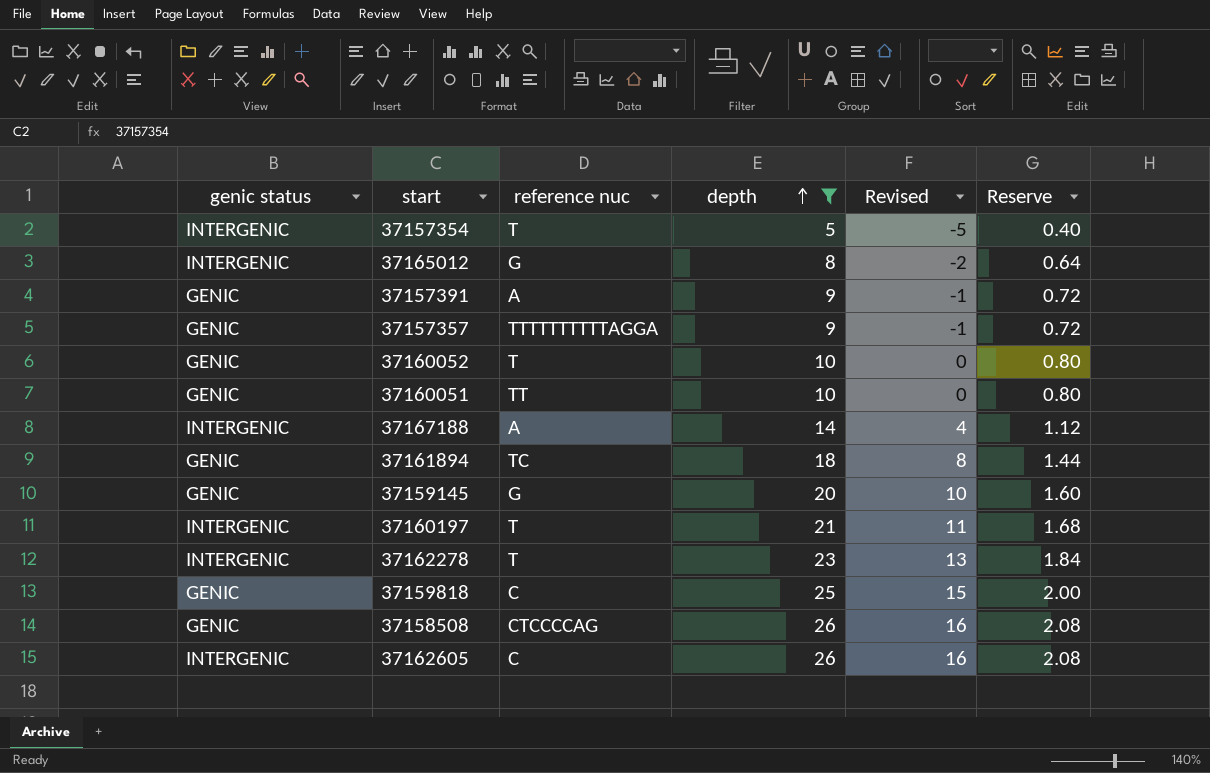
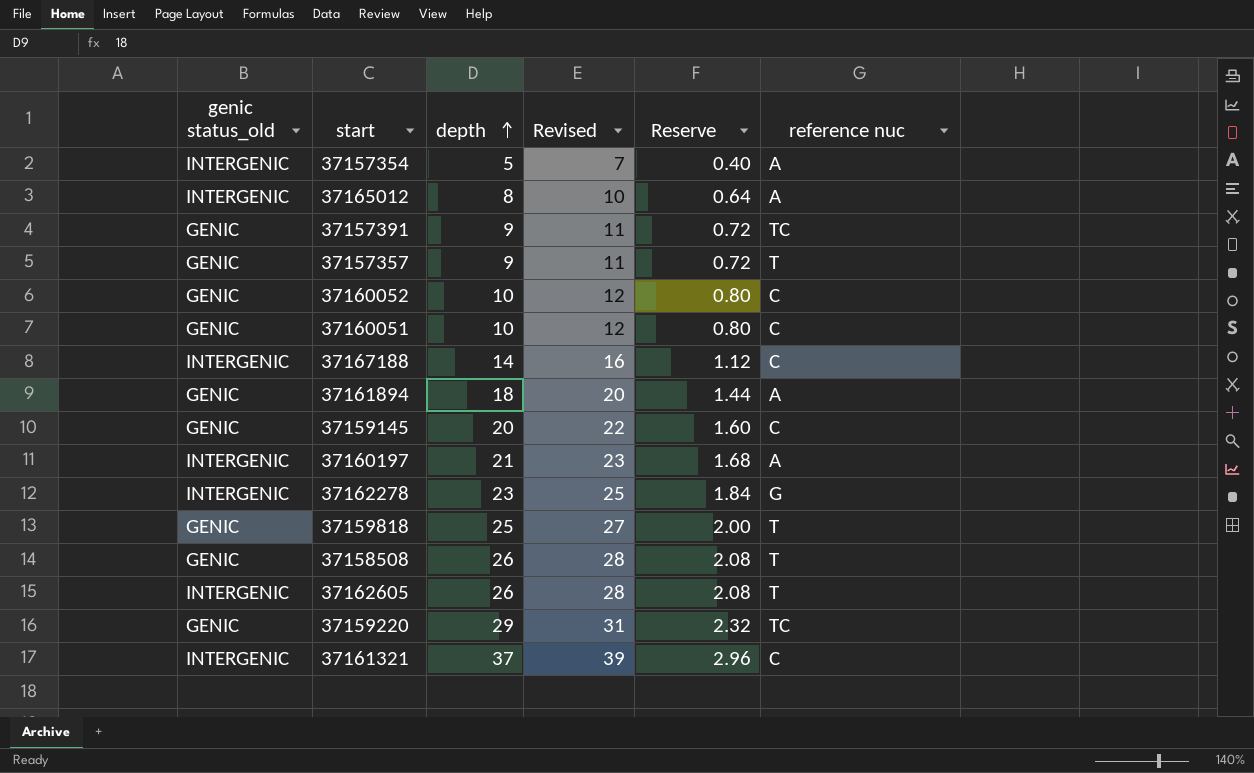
filter: depth <= 26 -> none
column name: genic status -> genic status_old
column Revised | formula: [depth] - 10 -> [depth] + 2
column reference nuc | position: 3 -> 6
37157354 | reference nuc: T -> A
37165012 | reference nuc: G -> A
37157391 | reference nuc: A -> TC
37157357 | reference nuc: TTTTTTTTTTAGGA -> T
37160052 | reference nuc: T -> C
37160051 | reference nuc: TT -> C
37167188 | reference nuc: A -> C
37161894 | reference nuc: TC -> A
37159145 | reference nuc: G -> C
37160197 | reference nuc: T -> A
37162278 | reference nuc: T -> G
37159818 | reference nuc: C -> T
37158508 | reference nuc: CTCCCCAG -> T
37162605 | reference nuc: C -> T

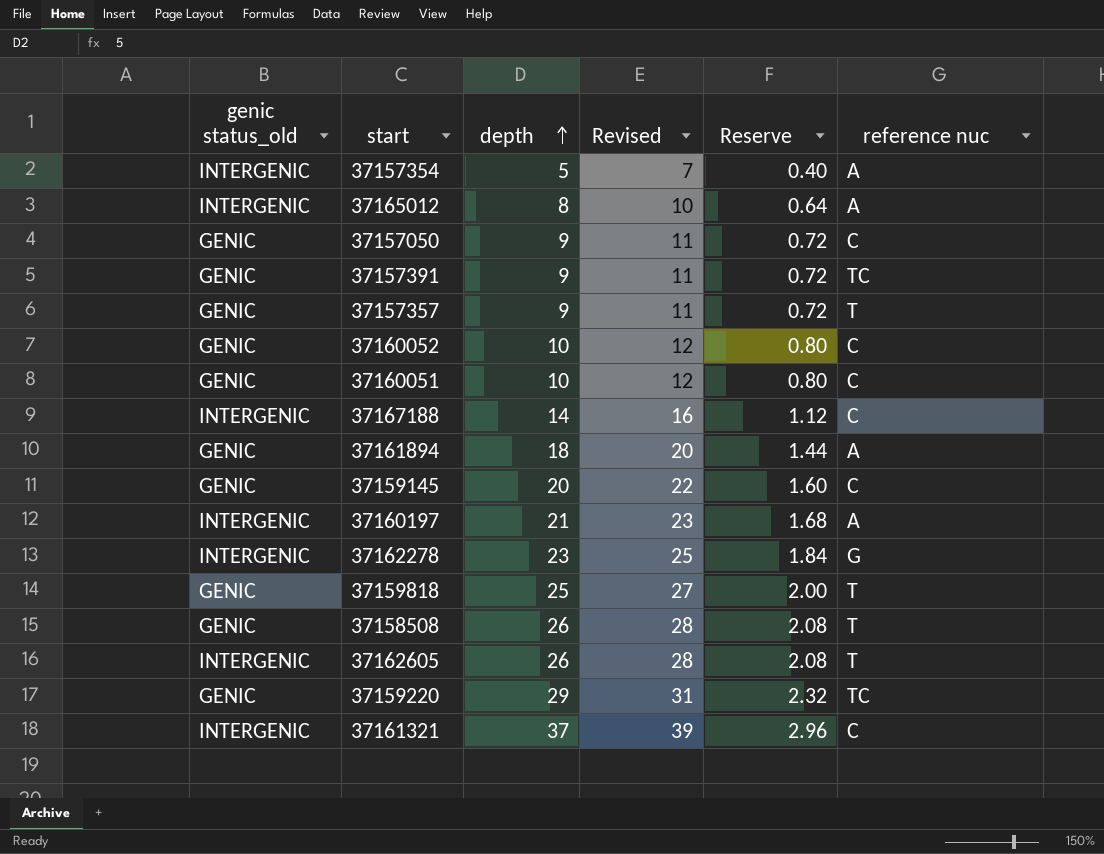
row 37157050: none -> GENIC | 9 | 11 | 0.72 | C

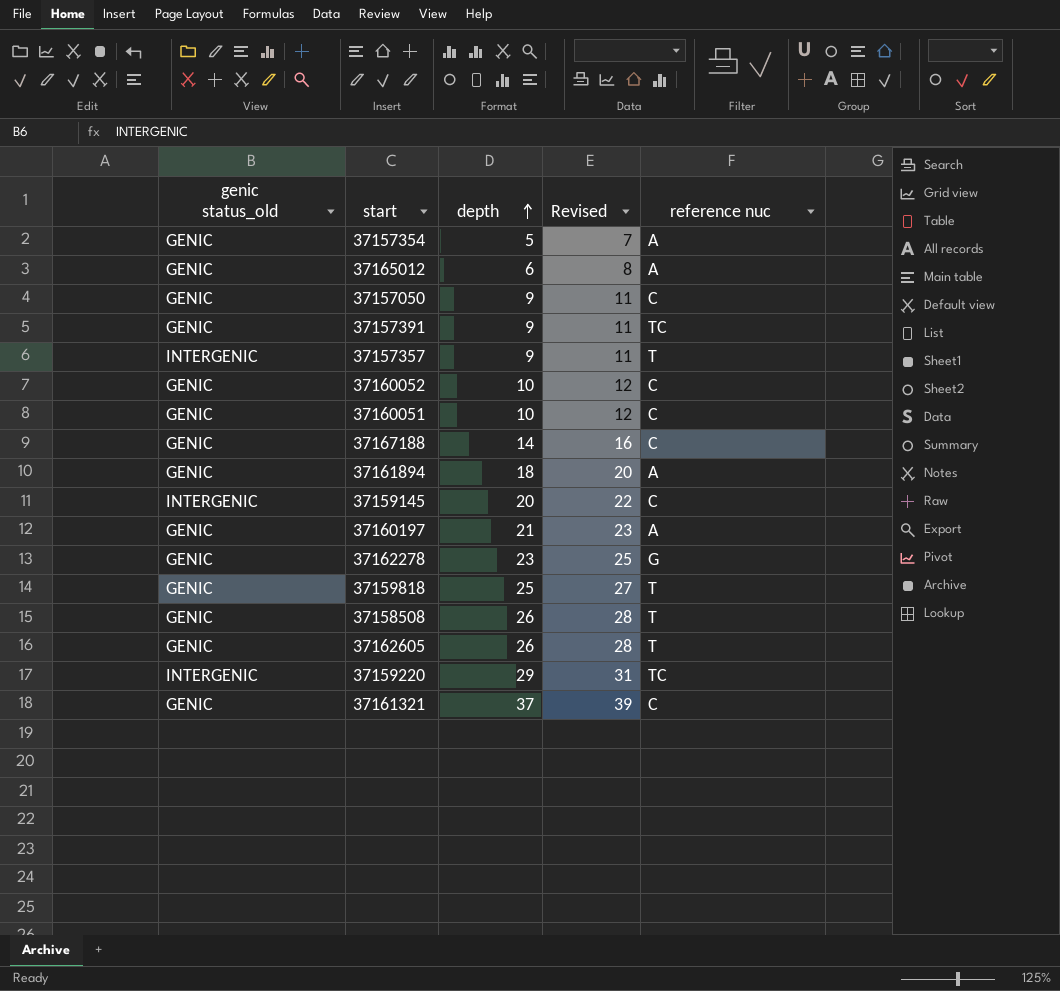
column Reserve | formula: [depth] * 0.08 -> none
37157354 | genic status_old: INTERGENIC -> GENIC
37165012 | genic status_old: INTERGENIC -> GENIC
37165012 | depth: 8 -> 6
37165012 | Revised: 10 -> 8
37157357 | genic status_old: GENIC -> INTERGENIC
37167188 | genic status_old: INTERGENIC -> GENIC
37159145 | genic status_old: GENIC -> INTERGENIC
37160197 | genic status_old: INTERGENIC -> GENIC
37162278 | genic status_old: INTERGENIC -> GENIC
37162605 | genic status_old: INTERGENIC -> GENIC
37159220 | genic status_old: GENIC -> INTERGENIC
37161321 | genic status_old: INTERGENIC -> GENIC

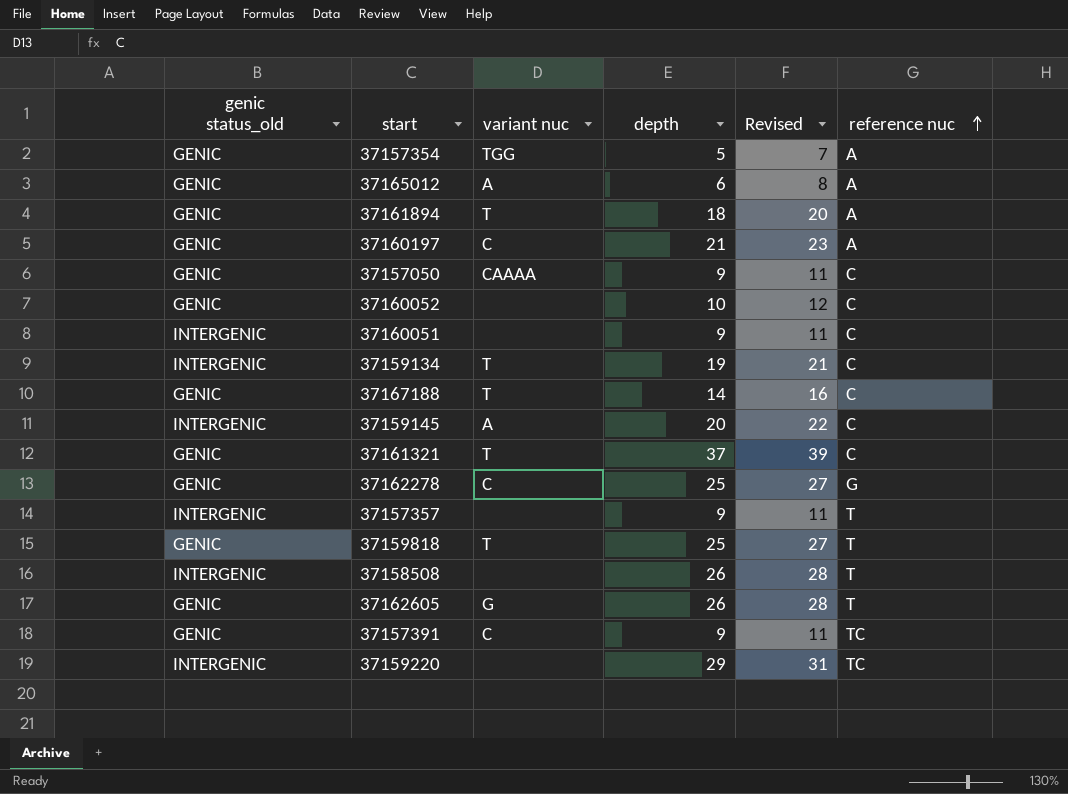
row order: depth ascending -> reference nuc ascending
column variant nuc | position: none -> 3
37160051 | genic status_old: GENIC -> INTERGENIC
37160051 | depth: 10 -> 9
37160051 | Revised: 12 -> 11
row 37159134: none -> INTERGENIC | T | 19 | 21 | C
37162278 | depth: 23 -> 25
37162278 | Revised: 25 -> 27
37158508 | genic status_old: GENIC -> INTERGENIC

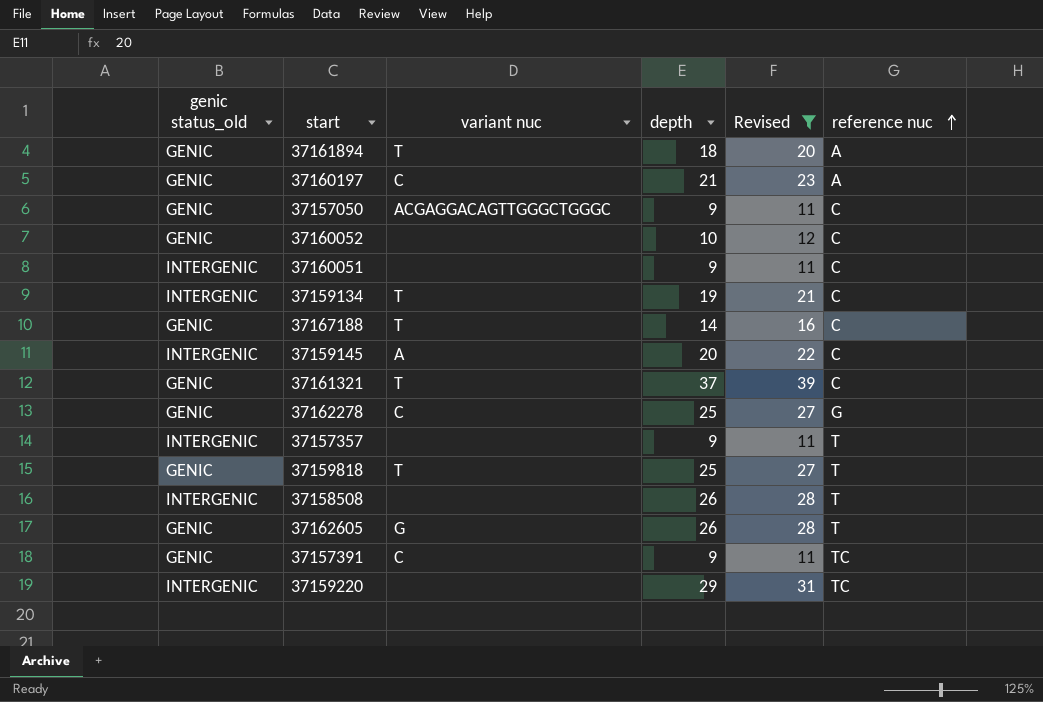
filter: none -> Revised >= 11
37157050 | variant nuc: CAAAA -> ACGAGGACAGTTGGGCTGGGC

